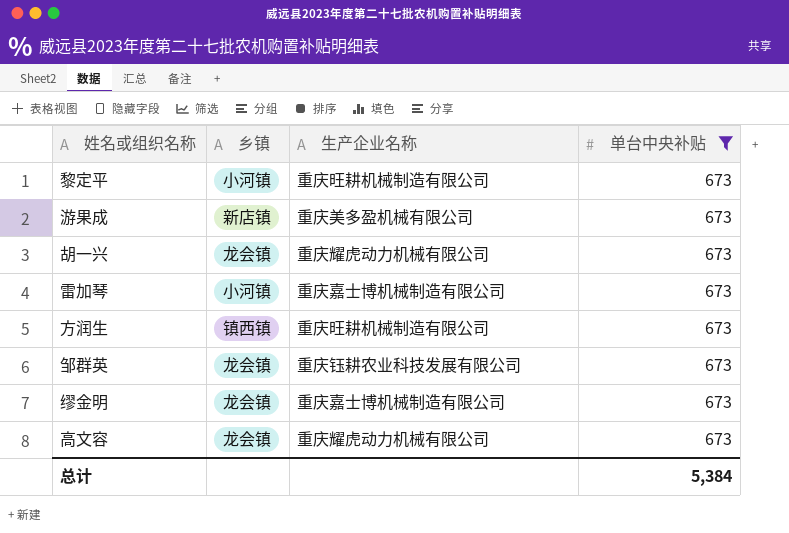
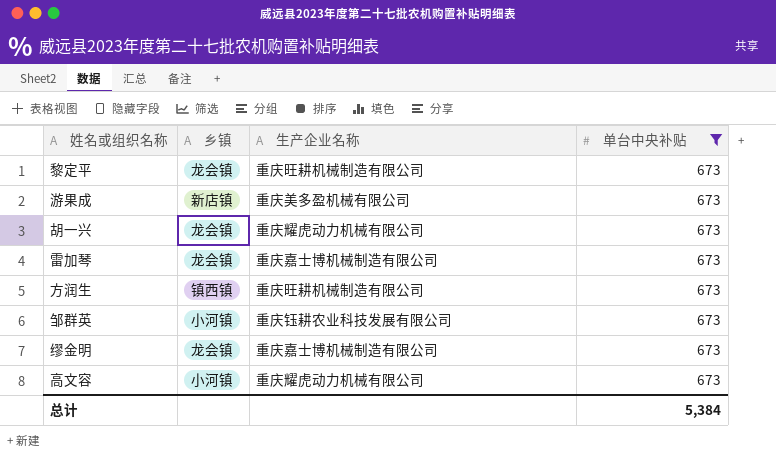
黎定平 | 乡镇: 小河镇 -> 龙会镇
雷加琴 | 乡镇: 小河镇 -> 龙会镇
邹群英 | 乡镇: 龙会镇 -> 小河镇
高文容 | 乡镇: 龙会镇 -> 小河镇

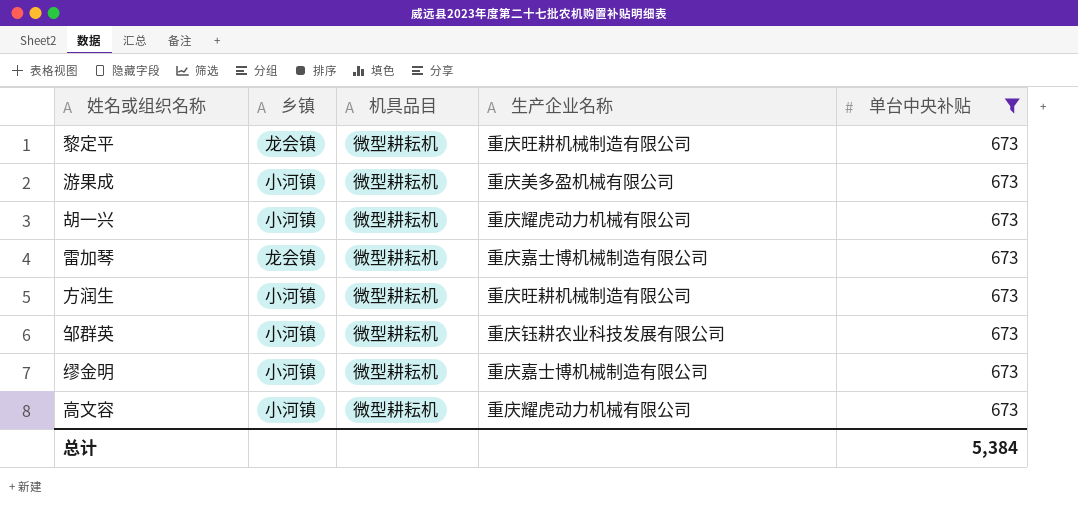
column 机具品目 | position: none -> 3
游果成 | 乡镇: 新店镇 -> 小河镇
胡一兴 | 乡镇: 龙会镇 -> 小河镇
方润生 | 乡镇: 镇西镇 -> 小河镇
缪金明 | 乡镇: 龙会镇 -> 小河镇

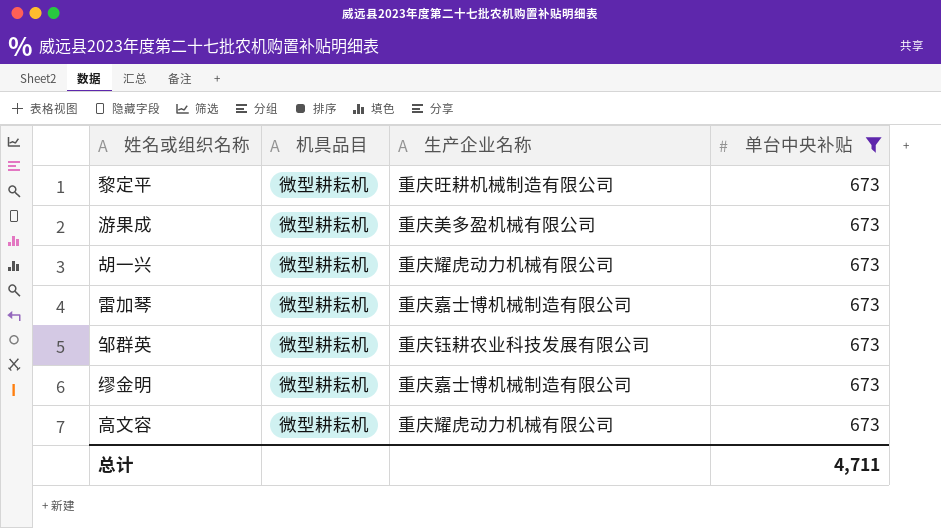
column 乡镇 | position: 2 -> none
row 方润生: 小河镇 | 微型耕耘机 | 重庆旺耕机械制造有限公司 | 673 -> none
总计 | 单台中央补贴: 5,384 -> 4,711

